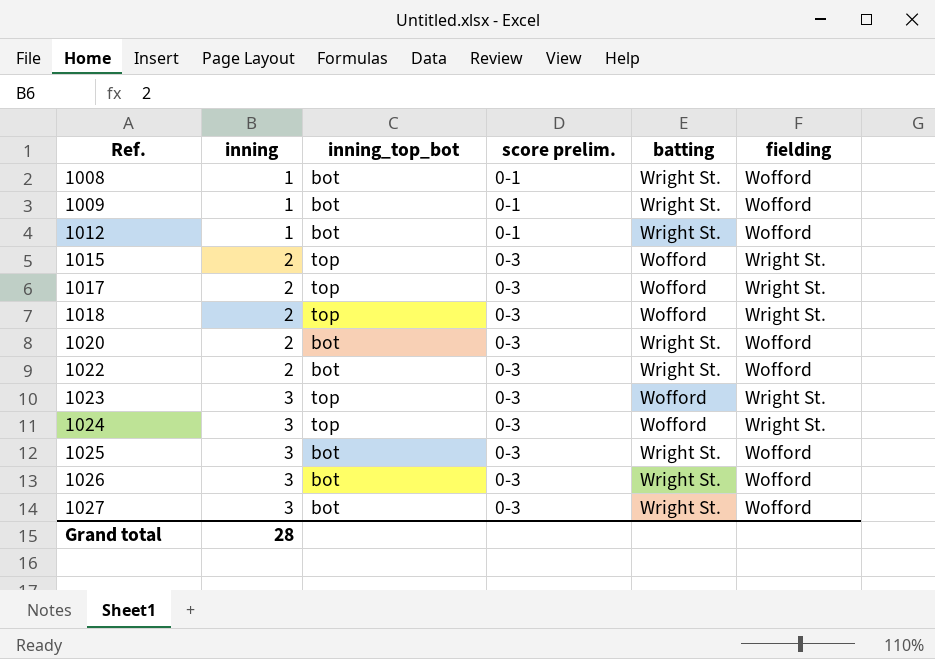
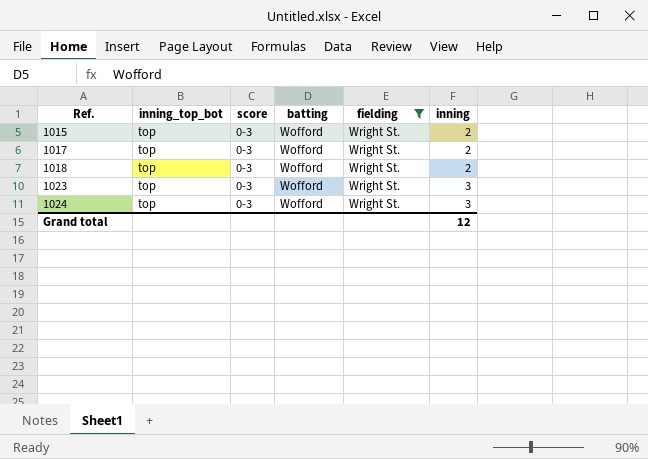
filter: none -> fielding = Wright St.
column name: score prelim. -> score
column inning | position: 2 -> 6
Grand total | inning: 28 -> 12

